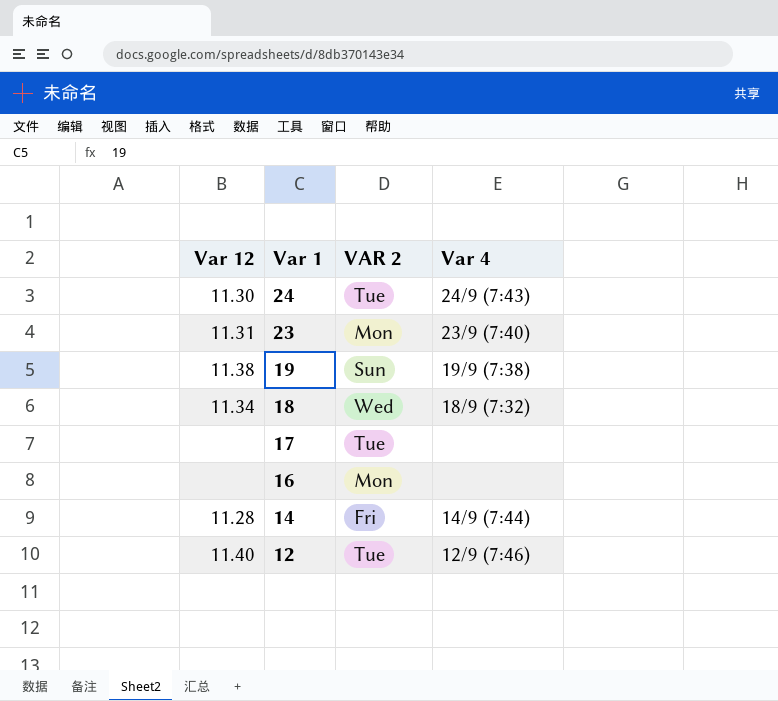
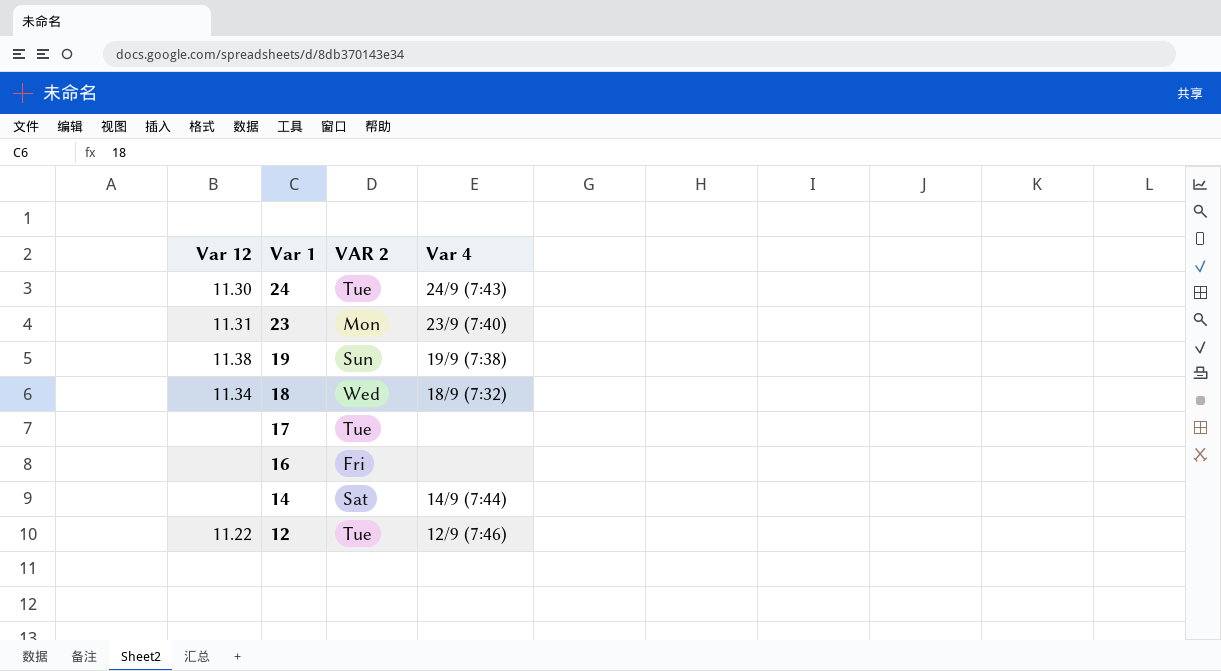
16 | VAR 2: Mon -> Fri
14 | Var 12: 11.28 -> none
14 | VAR 2: Fri -> Sat
12 | Var 12: 11.40 -> 11.22

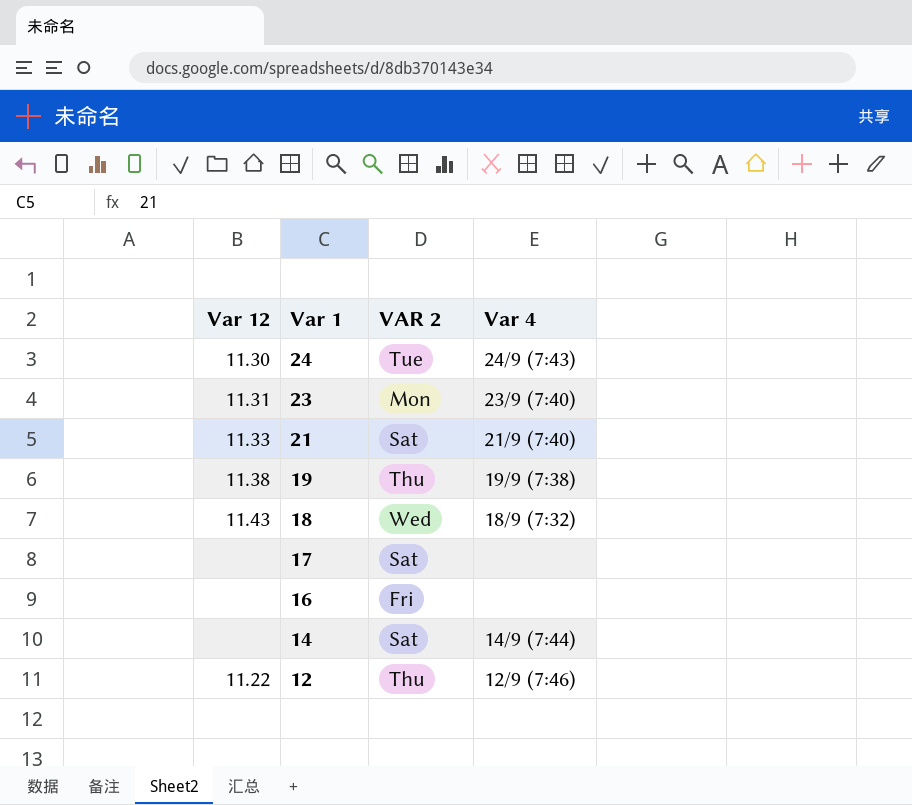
row 21: none -> 11.33 | Sat | 21/9 (7:40)
19 | VAR 2: Sun -> Thu
18 | Var 12: 11.34 -> 11.43
17 | VAR 2: Tue -> Sat
12 | VAR 2: Tue -> Thu

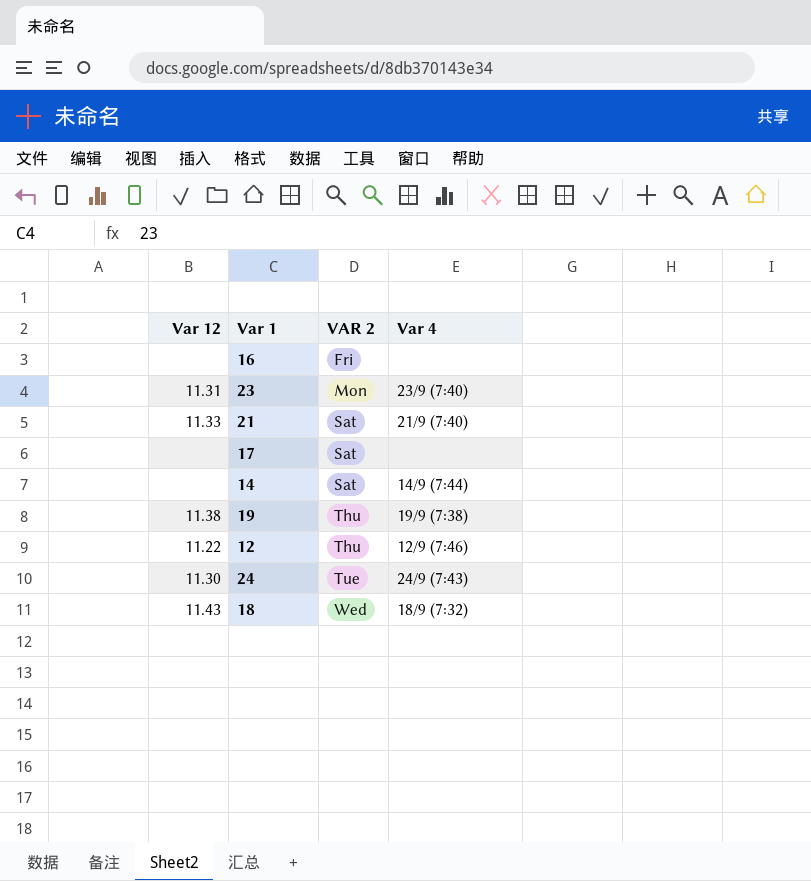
row order: Var 1 descending -> VAR 2 ascending

